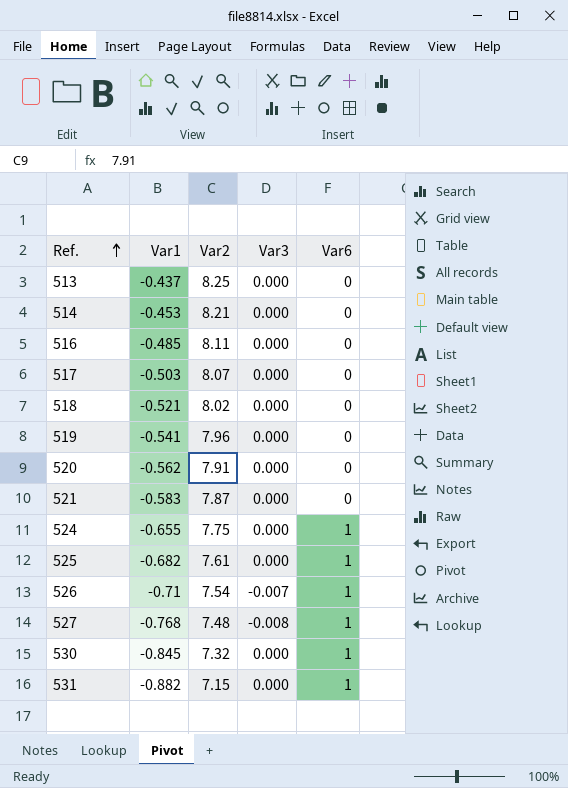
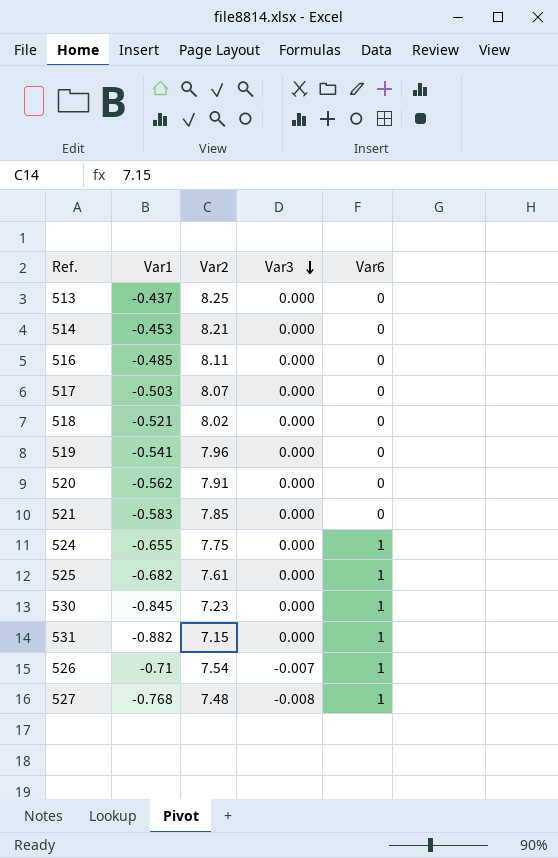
row order: Ref. ascending -> Var3 descending
521 | Var2: 7.87 -> 7.85
530 | Var2: 7.32 -> 7.23

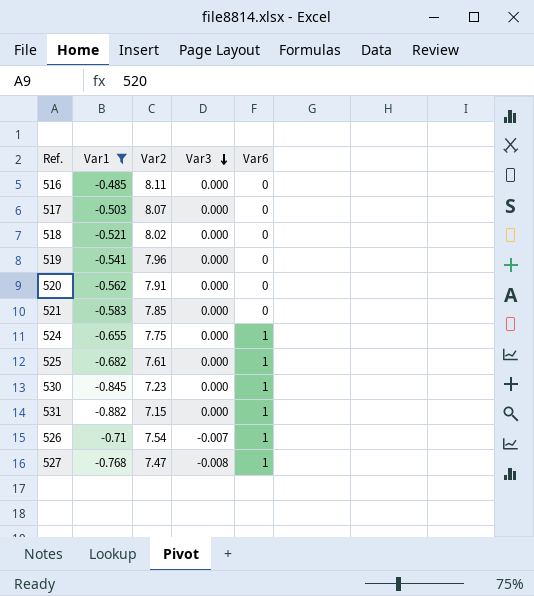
filter: none -> Var1 <= -0.485
527 | Var2: 7.48 -> 7.47

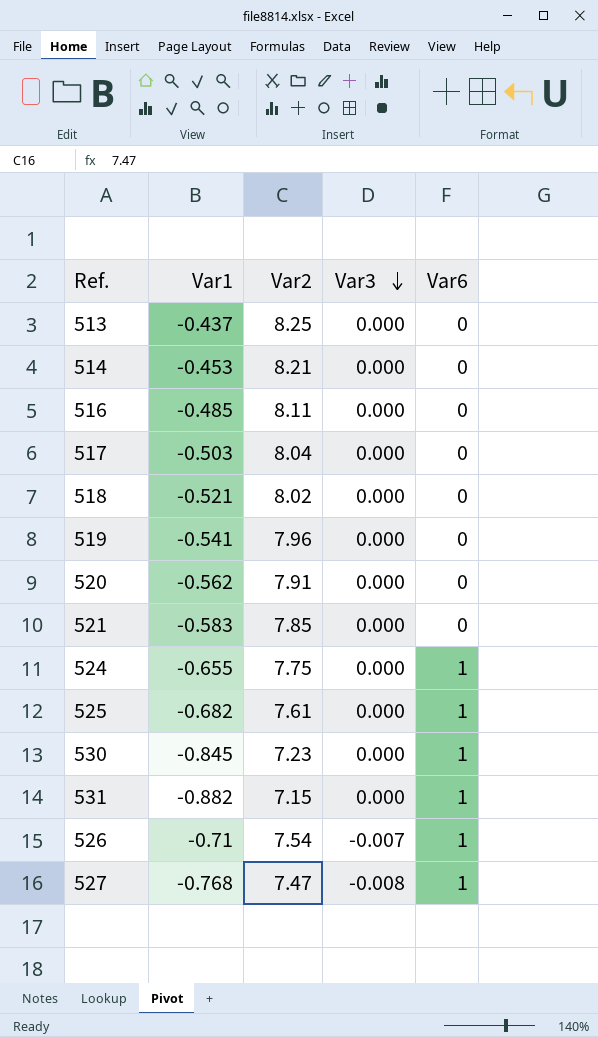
filter: Var1 <= -0.485 -> none
517 | Var2: 8.07 -> 8.04

